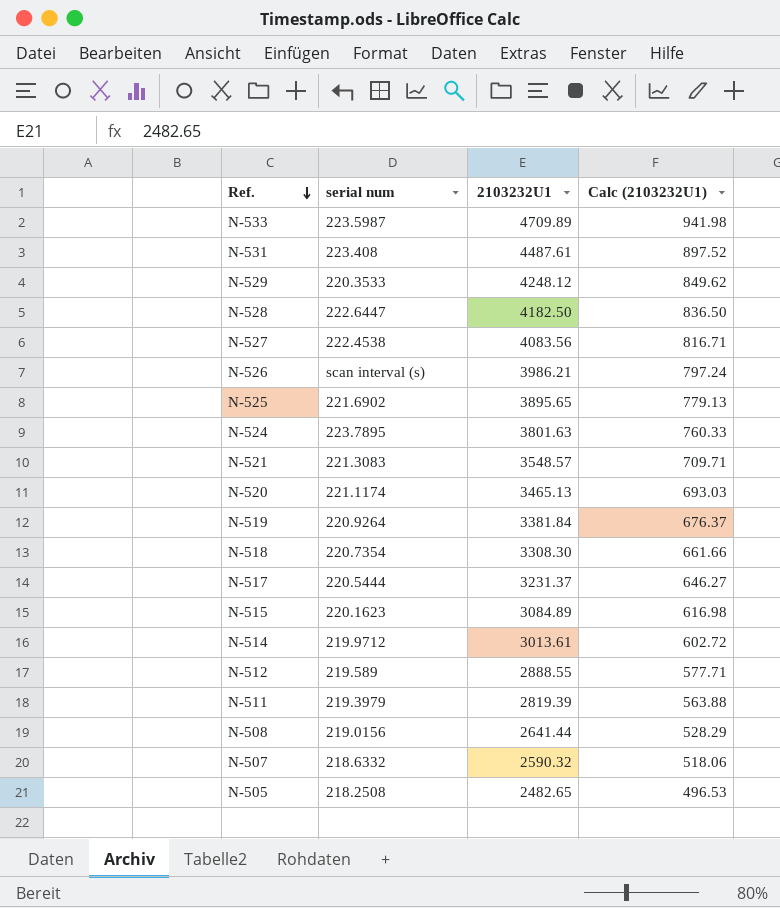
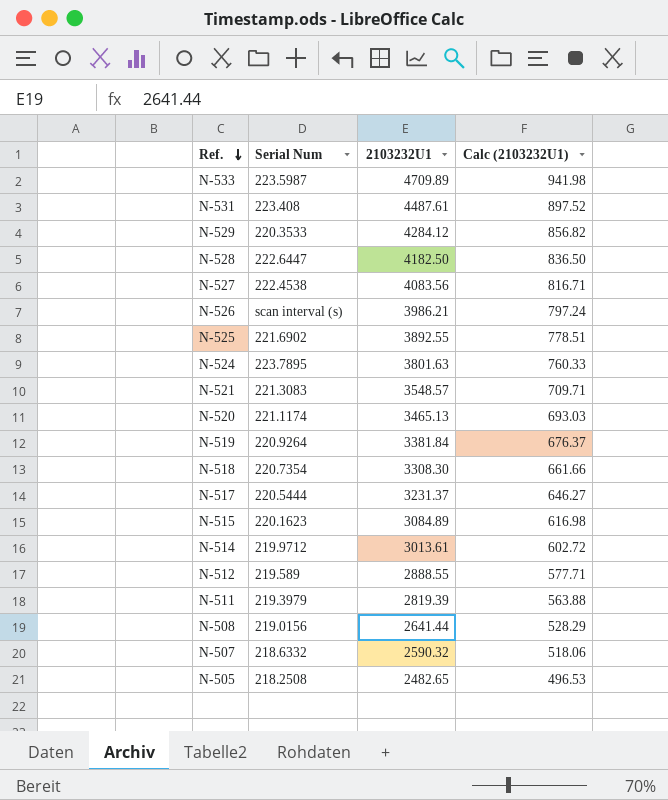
column name: serial num -> Serial Num
N-529 | 2103232U1: 4248.12 -> 4284.12
N-529 | Calc (2103232U1): 849.62 -> 856.82
N-525 | 2103232U1: 3895.65 -> 3892.55
N-525 | Calc (2103232U1): 779.13 -> 778.51

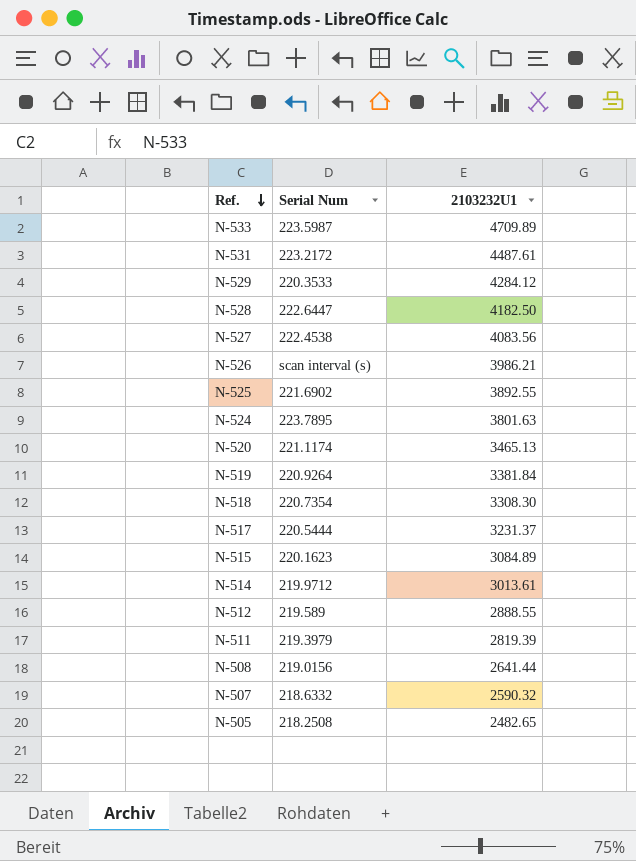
column Calc (2103232U1) | formula: [2103232U1] * 0.2 -> none
row N-521: 221.3083 | 3548.57 | 709.71 -> none
N-531 | Serial Num: 223.408 -> 223.2172

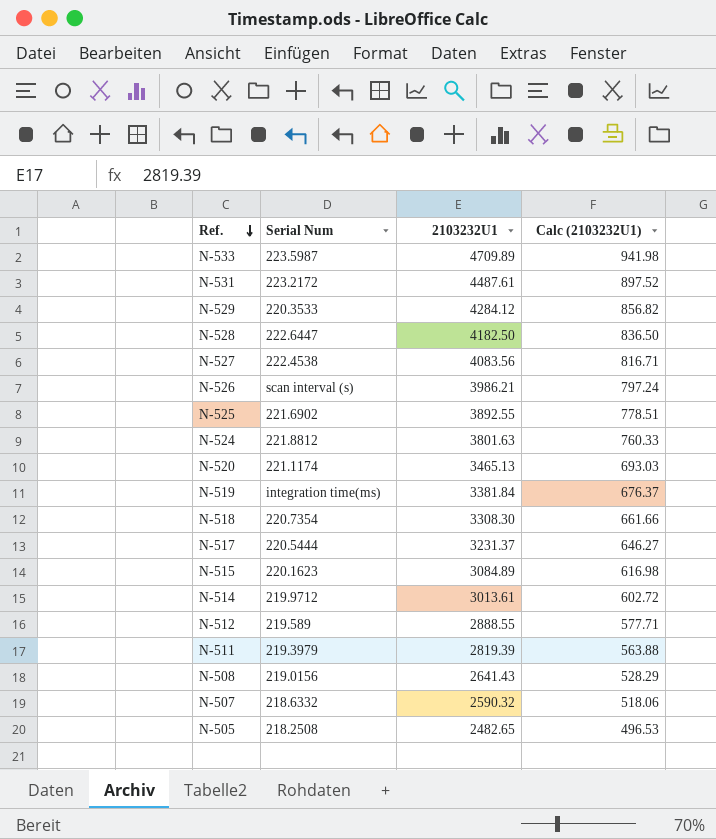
column Calc (2103232U1) | formula: none -> [2103232U1] * 0.2
N-524 | Serial Num: 223.7895 -> 221.8812
N-519 | Serial Num: 220.9264 -> integration time(ms)
N-508 | 2103232U1: 2641.44 -> 2641.43

